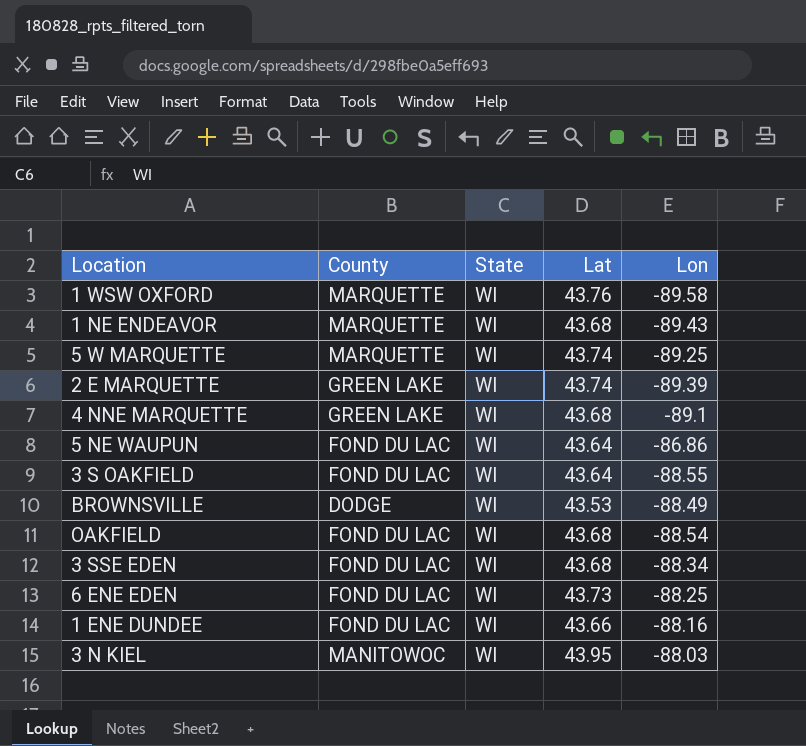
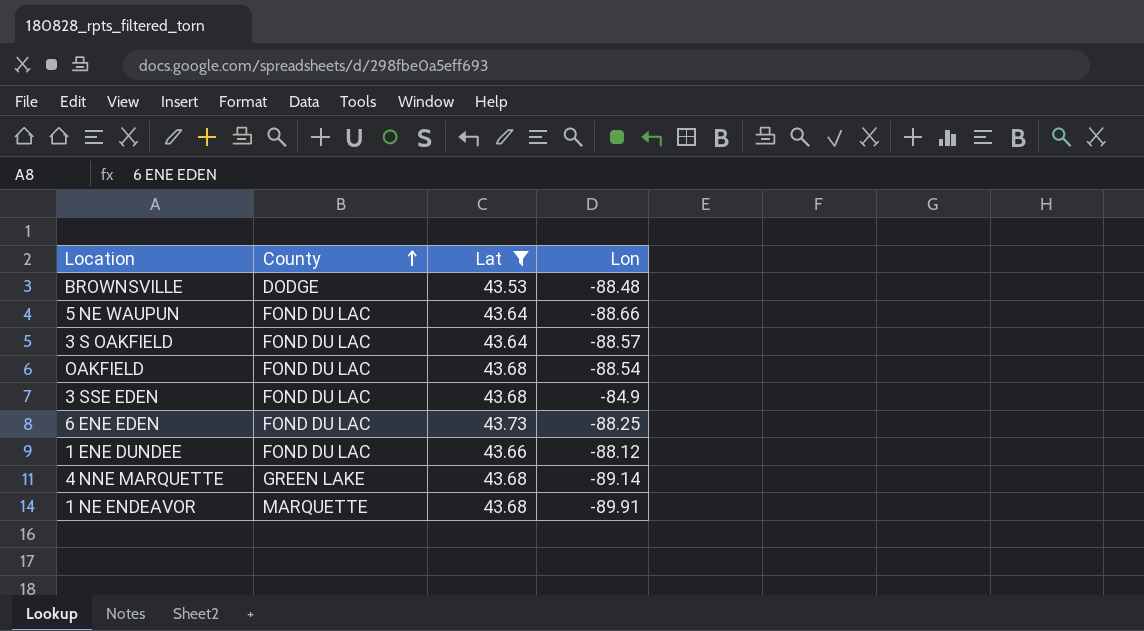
filter: none -> Lat <= 43.73
row order: none -> County ascending
column State | position: 3 -> none
BROWNSVILLE | Lon: -88.49 -> -88.48
5 NE WAUPUN | Lon: -86.86 -> -88.66
3 S OAKFIELD | Lon: -88.55 -> -88.57
3 SSE EDEN | Lon: -88.34 -> -84.9
1 ENE DUNDEE | Lon: -88.16 -> -88.12
4 NNE MARQUETTE | Lon: -89.1 -> -89.14
1 NE ENDEAVOR | Lon: -89.43 -> -89.91

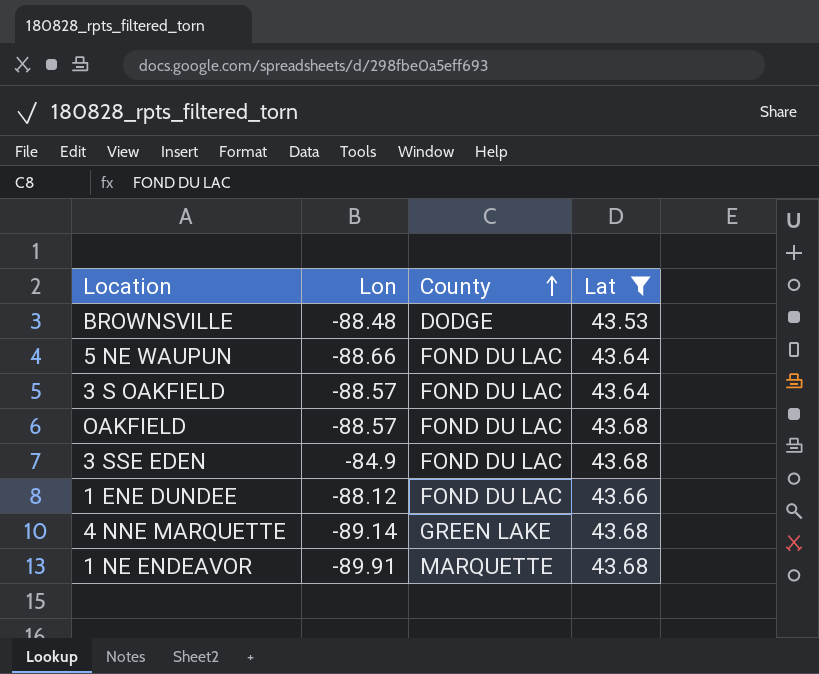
column Lon | position: 4 -> 2
row 6 ENE EDEN: FOND DU LAC | 43.73 | -88.25 -> none
OAKFIELD | Lon: -88.54 -> -88.57

